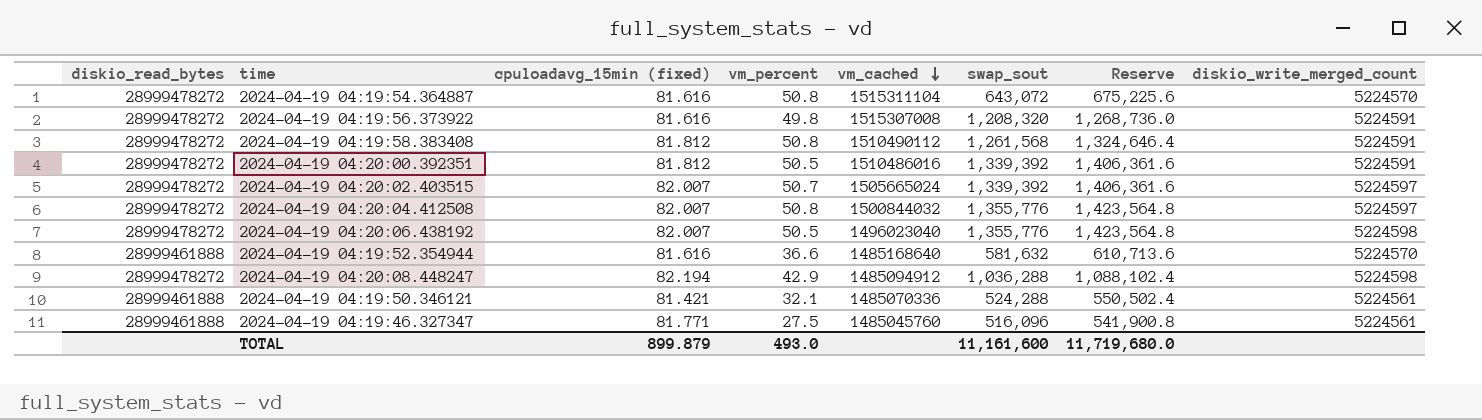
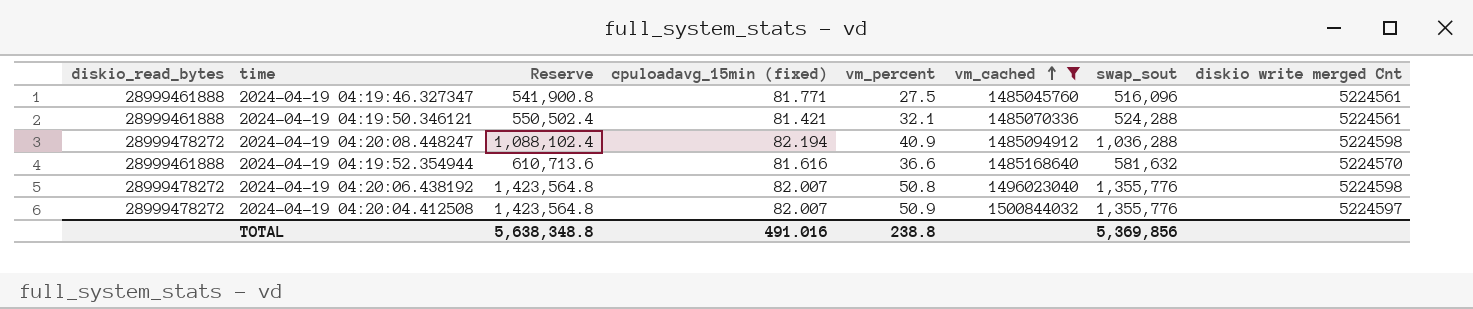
filter: none -> vm_cached <= 1500844032
row order: vm_cached descending -> vm_cached ascending
column Reserve | position: 7 -> 3
column name: diskio_write_merged_count -> diskio write merged Cnt
2024-04-19 04:20:08.448247 | vm_percent: 42.9 -> 40.9
2024-04-19 04:20:06.438192 | vm_percent: 50.5 -> 50.8
2024-04-19 04:20:04.412508 | vm_percent: 50.8 -> 50.9
TOTAL | Reserve: 11,719,680.0 -> 5,638,348.8
TOTAL | cpuloadavg_15min (fixed): 899.879 -> 491.016
TOTAL | vm_percent: 493.0 -> 238.8
TOTAL | swap_sout: 11,161,600 -> 5,369,856

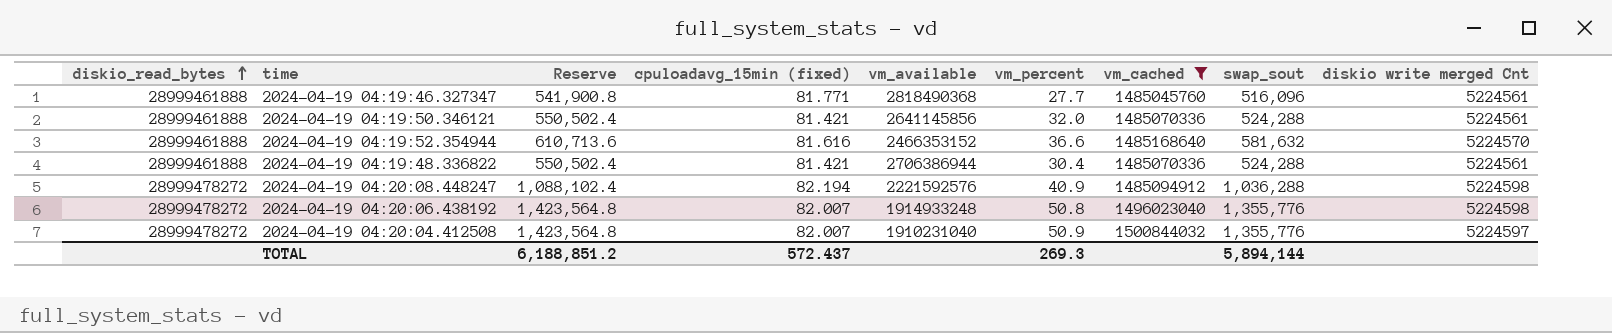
row order: vm_cached ascending -> diskio_read_bytes ascending
column vm_available | position: none -> 5
2024-04-19 04:19:46.327347 | vm_percent: 27.5 -> 27.7
2024-04-19 04:19:50.346121 | vm_percent: 32.1 -> 32.0
row 2024-04-19 04:19:48.336822: none -> 28999461888 | 550,502.4 | 81.421 | 2706386944 | 30.4 | 1485070336 | 524,288 | 5224561
TOTAL | Reserve: 5,638,348.8 -> 6,188,851.2
TOTAL | cpuloadavg_15min (fixed): 491.016 -> 572.437
TOTAL | vm_percent: 238.8 -> 269.3
TOTAL | swap_sout: 5,369,856 -> 5,894,144

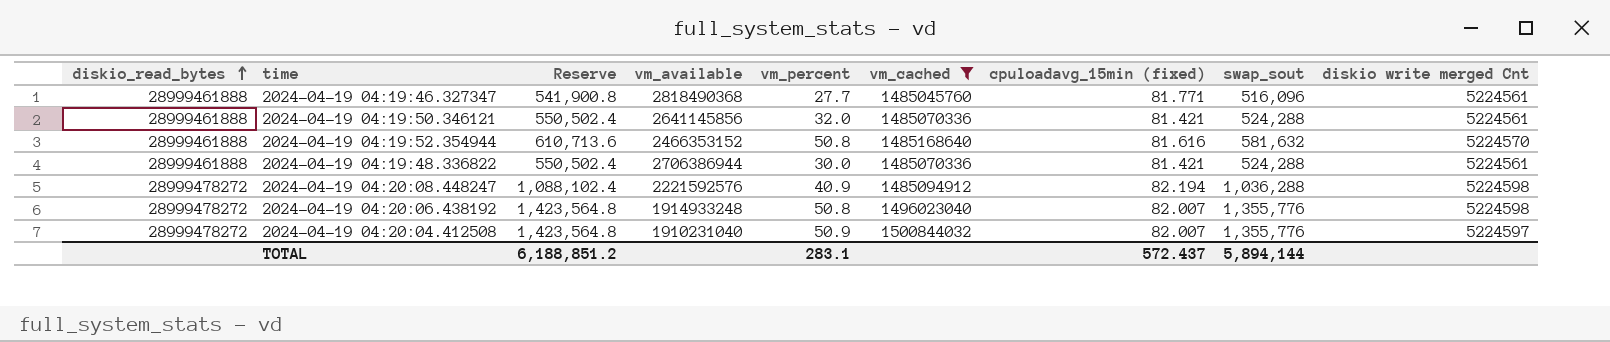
column cpuloadavg_15min (fixed) | position: 4 -> 7
2024-04-19 04:19:52.354944 | vm_percent: 36.6 -> 50.8
2024-04-19 04:19:48.336822 | vm_percent: 30.4 -> 30.0
TOTAL | vm_percent: 269.3 -> 283.1

